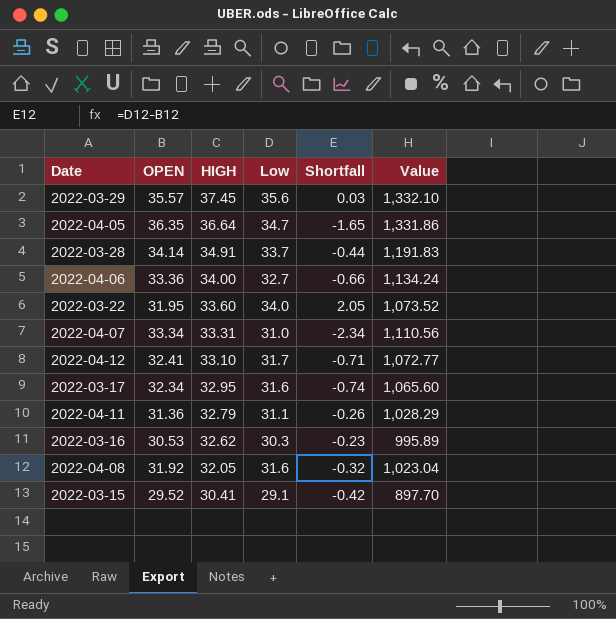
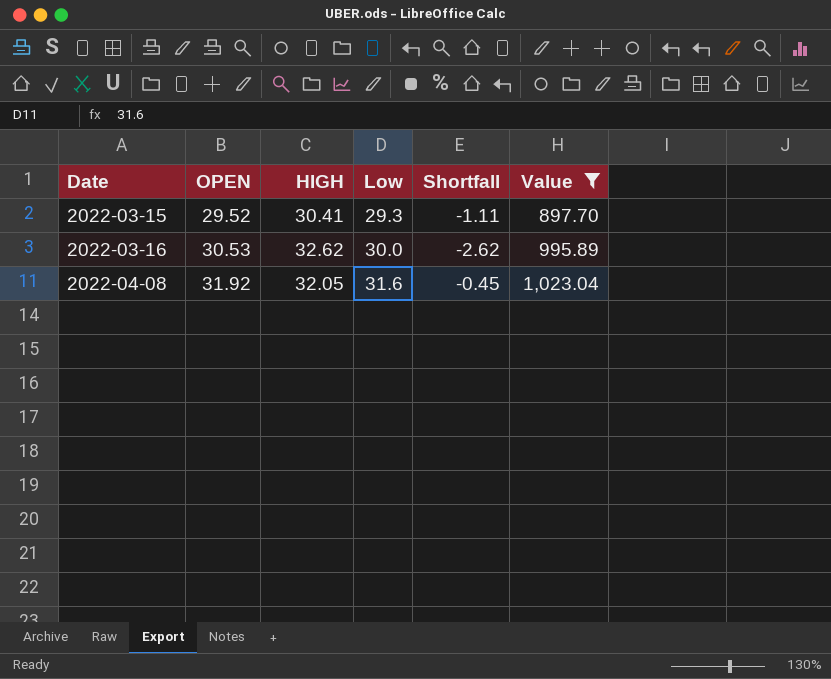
filter: none -> Value <= 1,023.04
row order: HIGH descending -> Date ascending
column Shortfall | formula: [Low] - [OPEN] -> [Low] - [HIGH]
2022-03-15 | Low: 29.1 -> 29.3
2022-03-16 | Low: 30.3 -> 30.0

